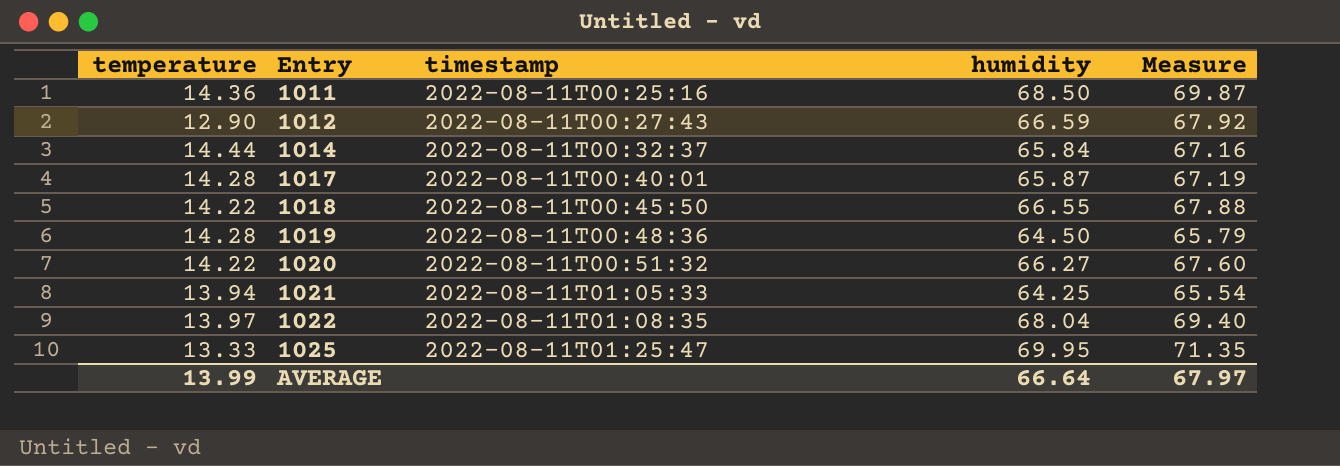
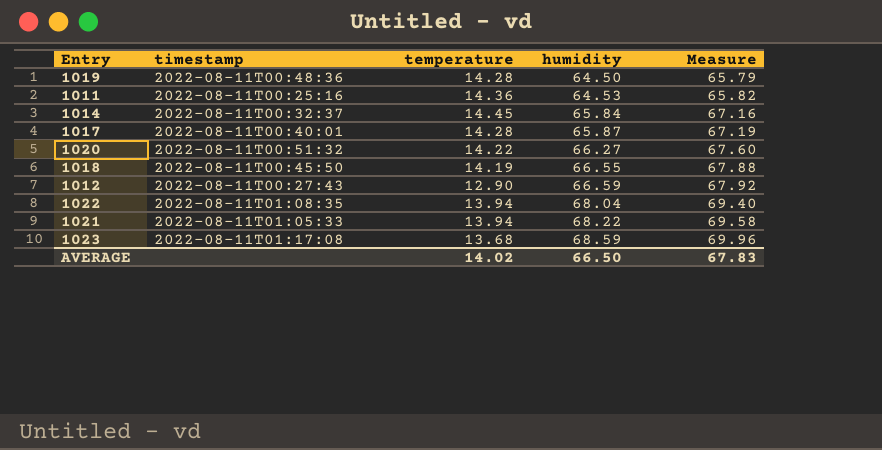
row order: Entry ascending -> humidity ascending
column temperature | position: 1 -> 3
row 1025: 13.33 | 2022-08-11T01:25:47 | 69.95 | 71.35 -> none
1011 | humidity: 68.50 -> 64.53
1011 | Measure: 69.87 -> 65.82
1014 | temperature: 14.44 -> 14.45
1018 | temperature: 14.22 -> 14.19
1022 | temperature: 13.97 -> 13.94
1021 | humidity: 64.25 -> 68.22
1021 | Measure: 65.54 -> 69.58
row 1023: none -> 2022-08-11T01:17:08 | 13.68 | 68.59 | 69.96
AVERAGE | temperature: 13.99 -> 14.02
AVERAGE | humidity: 66.64 -> 66.50
AVERAGE | Measure: 67.97 -> 67.83

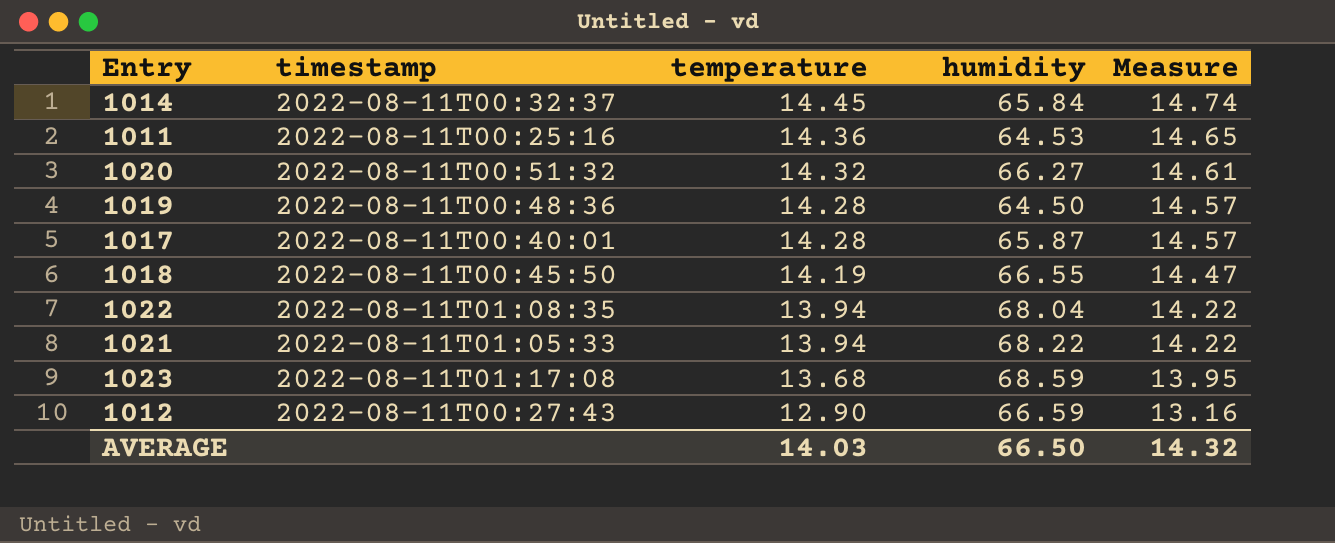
row order: humidity ascending -> temperature descending
column Measure | formula: [humidity] * 1.02 -> [temperature] * 1.02
1020 | temperature: 14.22 -> 14.32
AVERAGE | temperature: 14.02 -> 14.03
AVERAGE | Measure: 67.83 -> 14.32

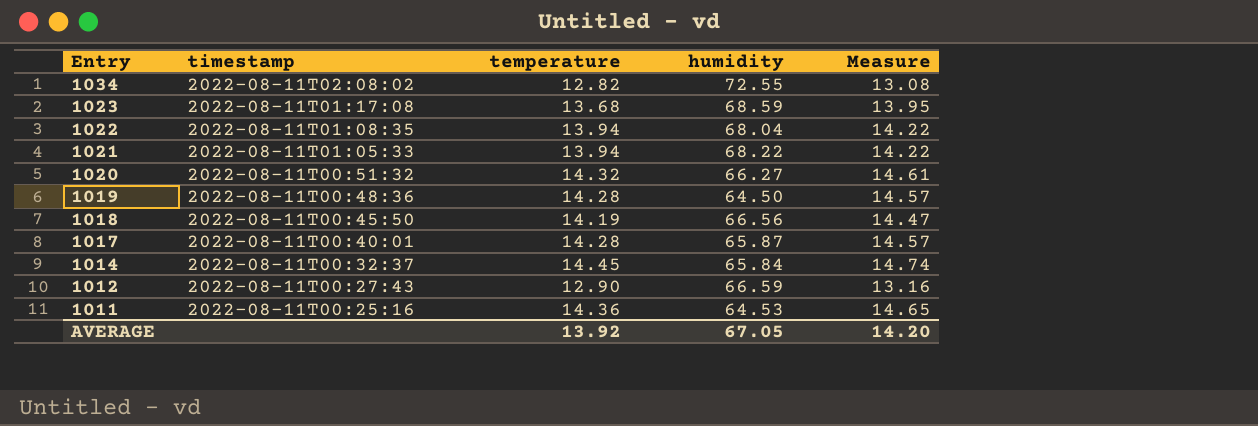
row order: temperature descending -> Entry descending
row 1034: none -> 2022-08-11T02:08:02 | 12.82 | 72.55 | 13.08
1018 | humidity: 66.55 -> 66.56
AVERAGE | temperature: 14.03 -> 13.92
AVERAGE | humidity: 66.50 -> 67.05
AVERAGE | Measure: 14.32 -> 14.20

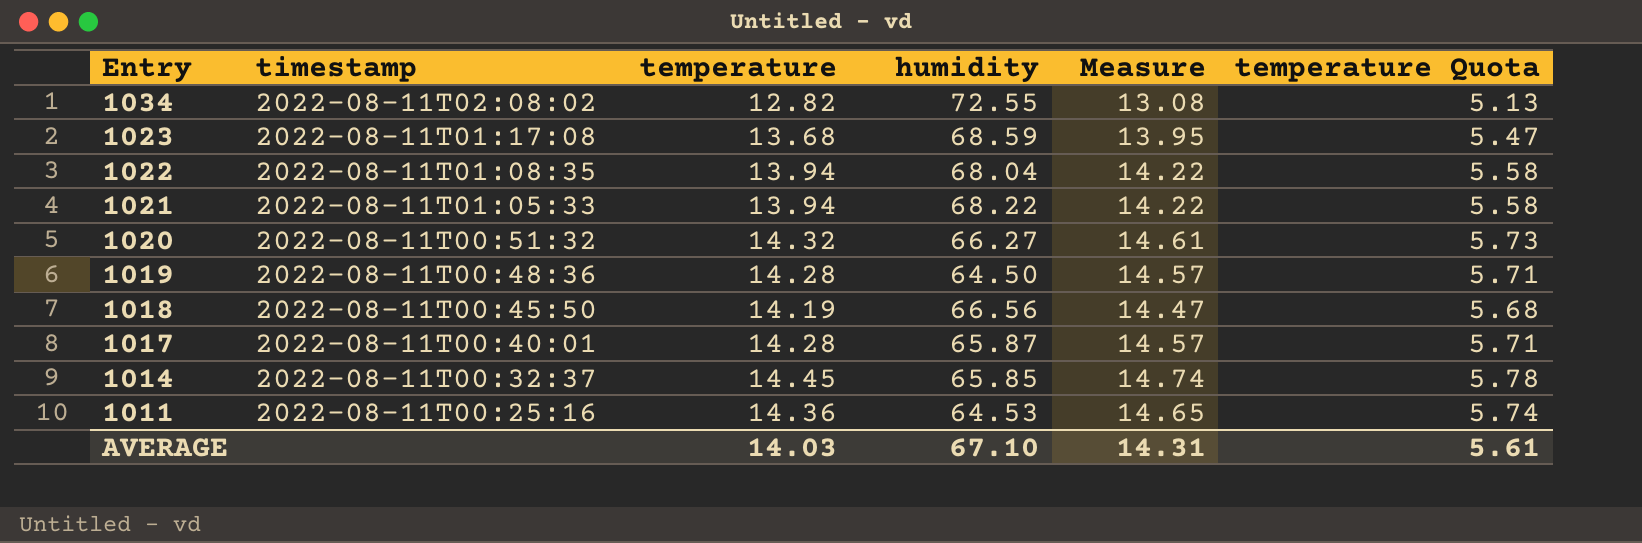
column temperature Quota | formula: none -> [temperature] * 0.4
row 1012: 2022-08-11T00:27:43 | 12.90 | 66.59 | 13.16 -> none
1014 | humidity: 65.84 -> 65.85
AVERAGE | temperature: 13.92 -> 14.03
AVERAGE | humidity: 67.05 -> 67.10
AVERAGE | Measure: 14.20 -> 14.31

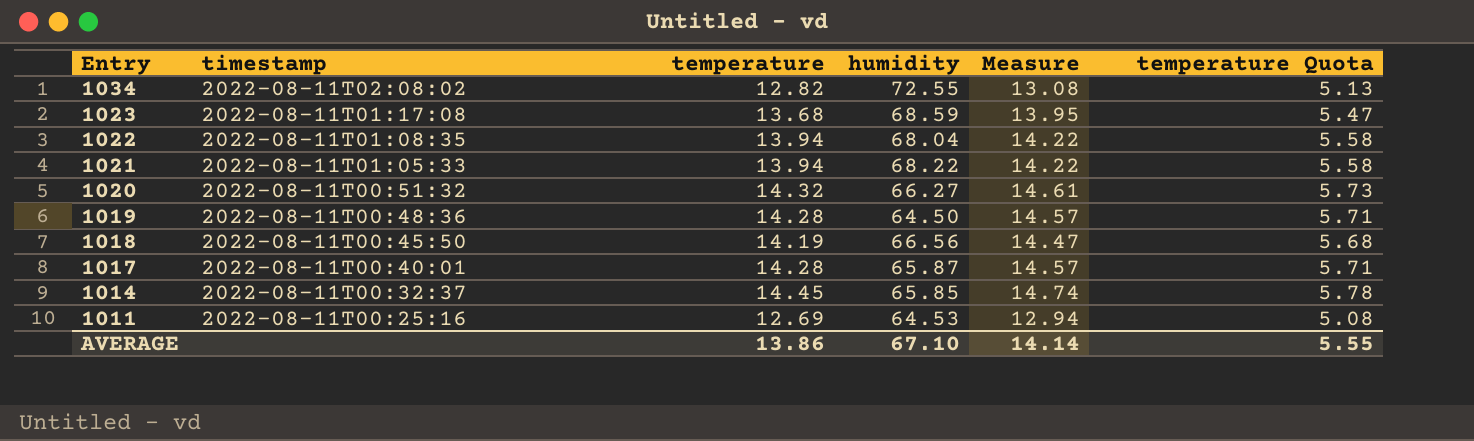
1011 | temperature: 14.36 -> 12.69
1011 | Measure: 14.65 -> 12.94
1011 | temperature Quota: 5.74 -> 5.08
AVERAGE | temperature: 14.03 -> 13.86
AVERAGE | Measure: 14.31 -> 14.14
AVERAGE | temperature Quota: 5.61 -> 5.55

